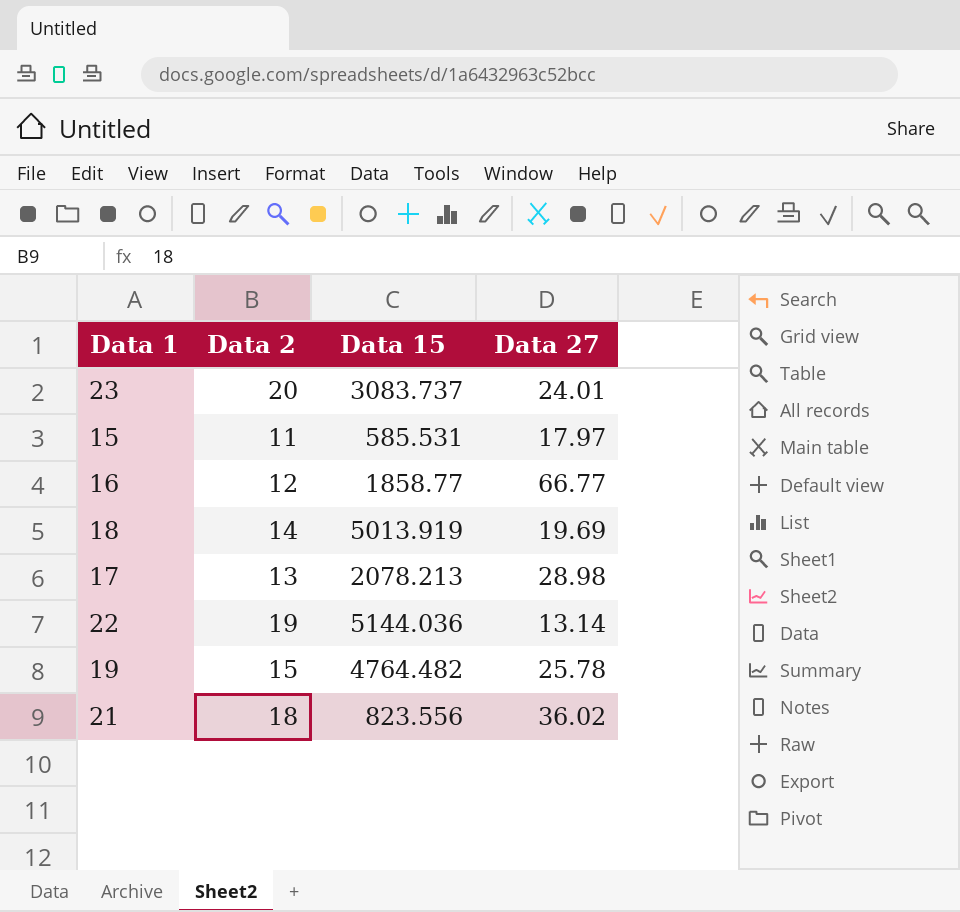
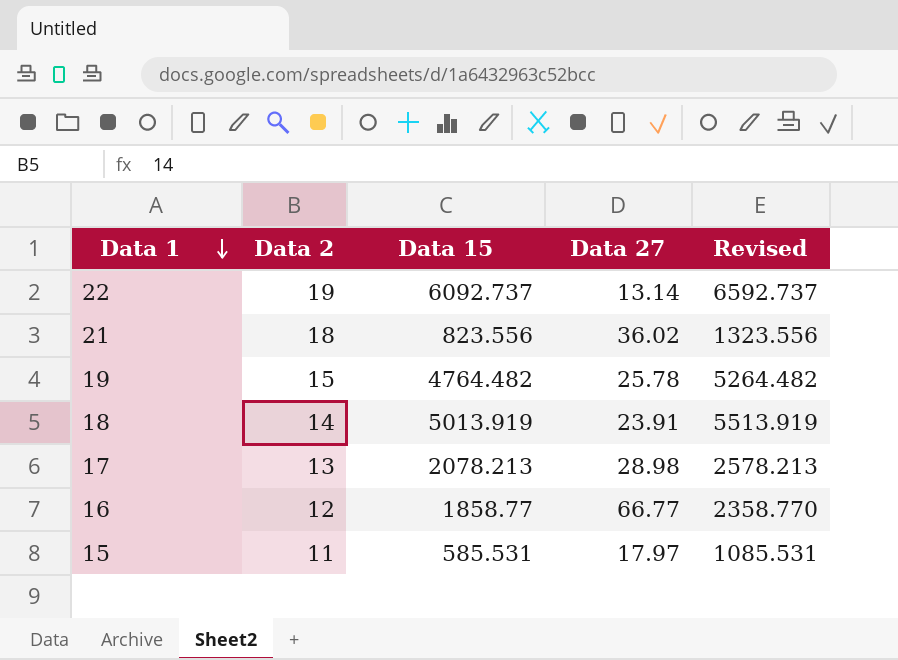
row order: none -> Data 1 descending
column Revised | formula: none -> [Data 15] + 500
row 23: 20 | 3083.737 | 24.01 -> none
22 | Data 15: 5144.036 -> 6092.737
18 | Data 27: 19.69 -> 23.91

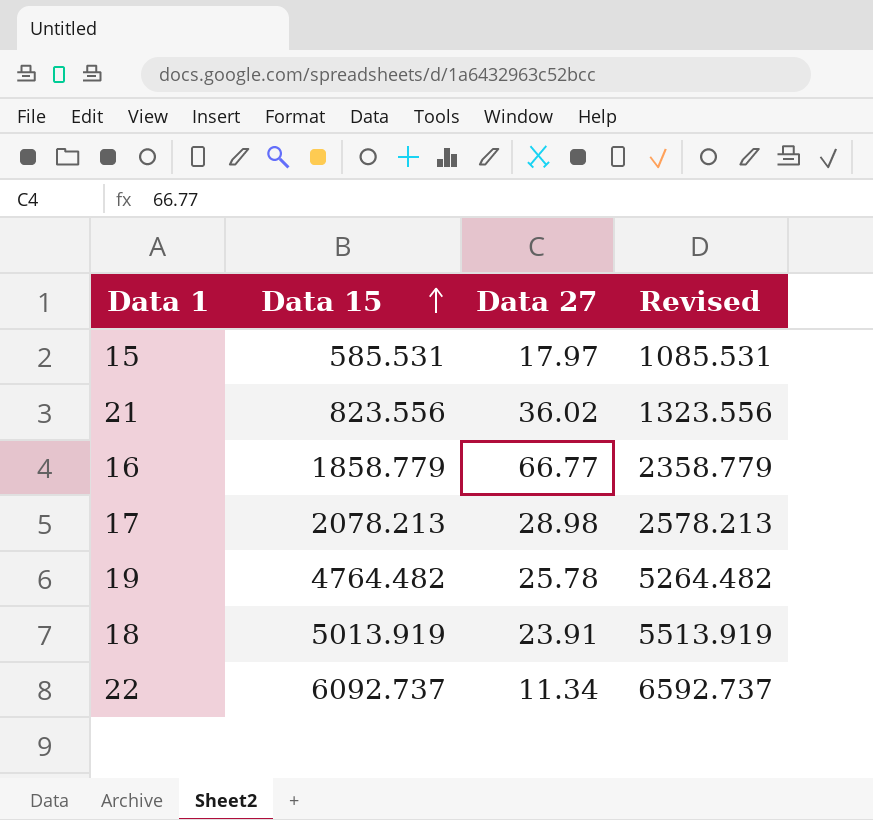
row order: Data 1 descending -> Data 15 ascending
column Data 2 | position: 2 -> none
16 | Data 15: 1858.77 -> 1858.779
16 | Revised: 2358.770 -> 2358.779
22 | Data 27: 13.14 -> 11.34

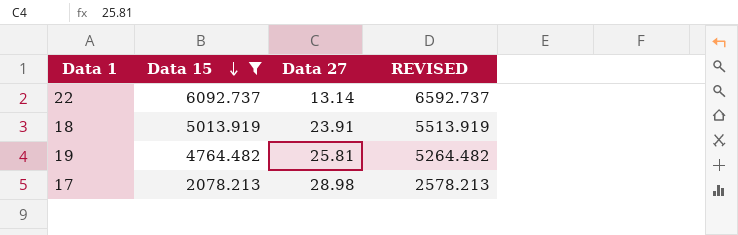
filter: none -> Data 15 >= 2078.213
row order: Data 15 ascending -> Data 15 descending
column name: Revised -> REVISED
22 | Data 27: 11.34 -> 13.14
19 | Data 27: 25.78 -> 25.81

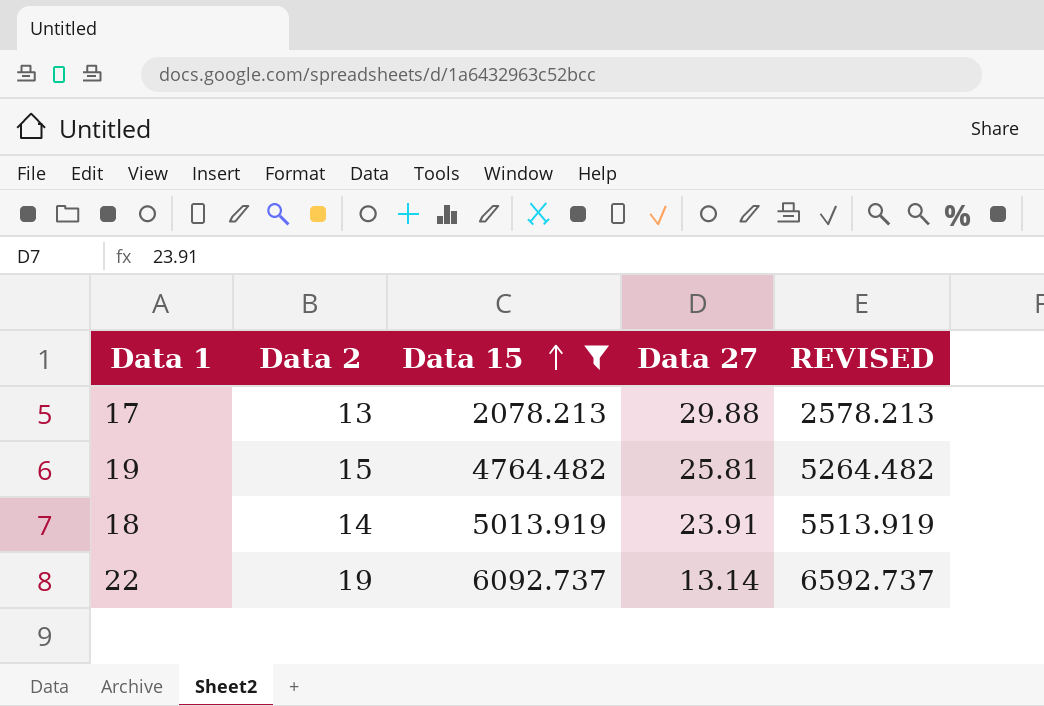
row order: Data 15 descending -> Data 15 ascending
column Data 2 | position: none -> 2
17 | Data 27: 28.98 -> 29.88

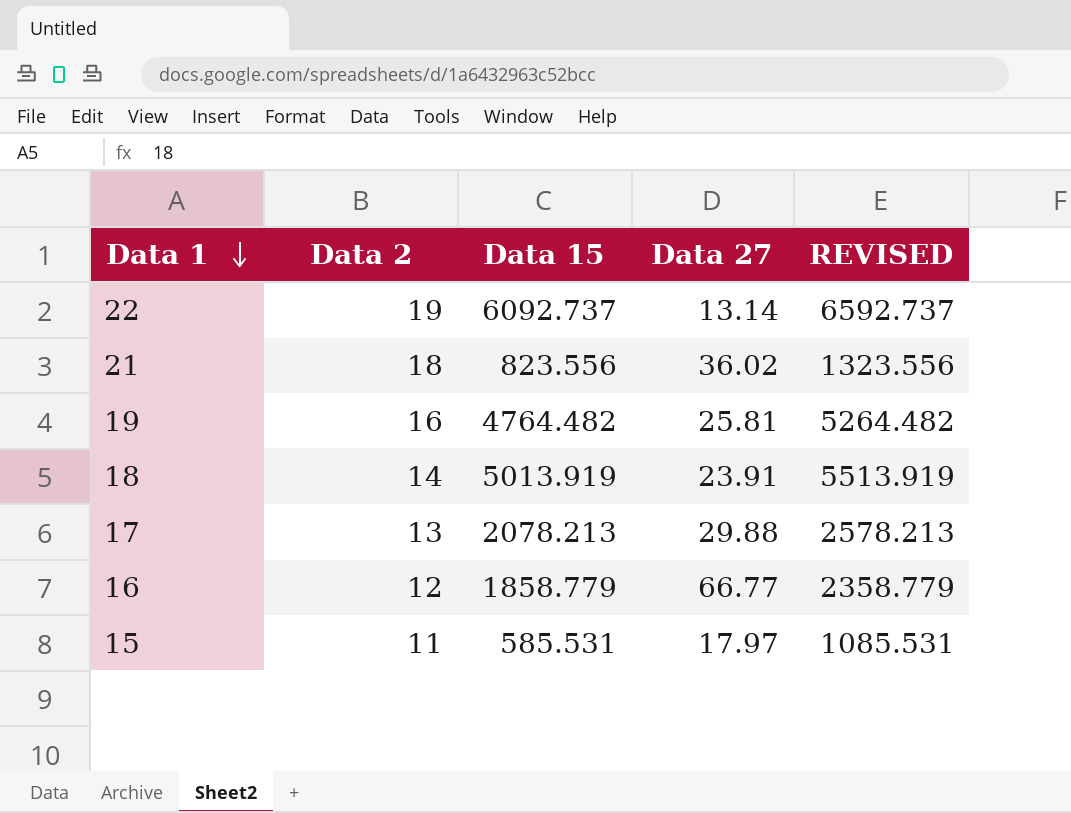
filter: Data 15 >= 2078.213 -> none
row order: Data 15 ascending -> Data 1 descending
19 | Data 2: 15 -> 16

